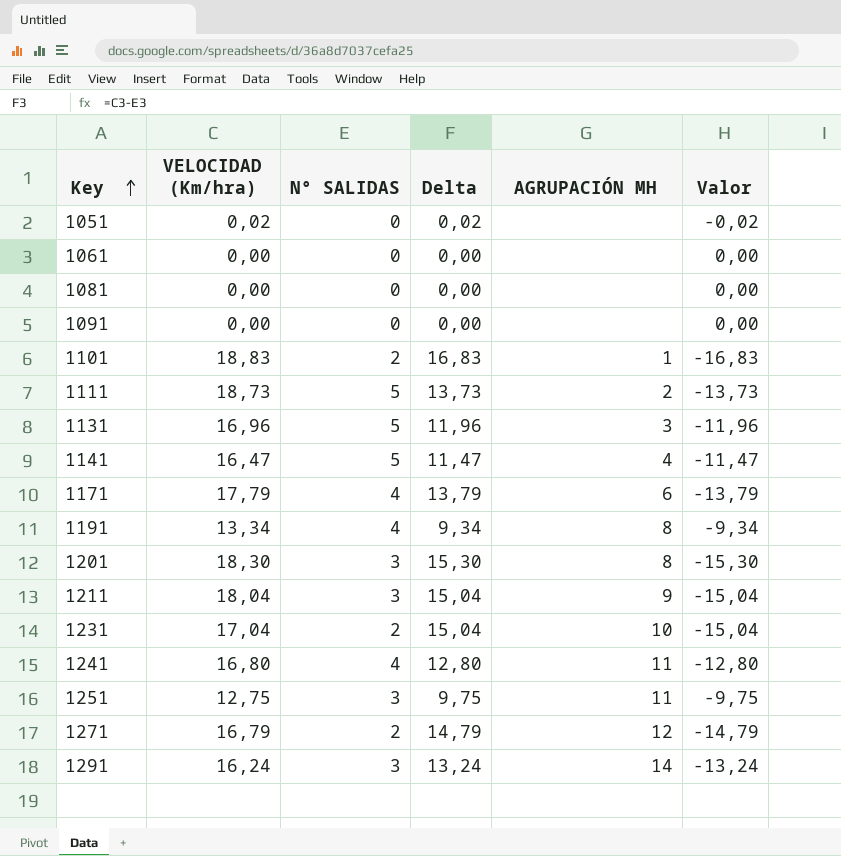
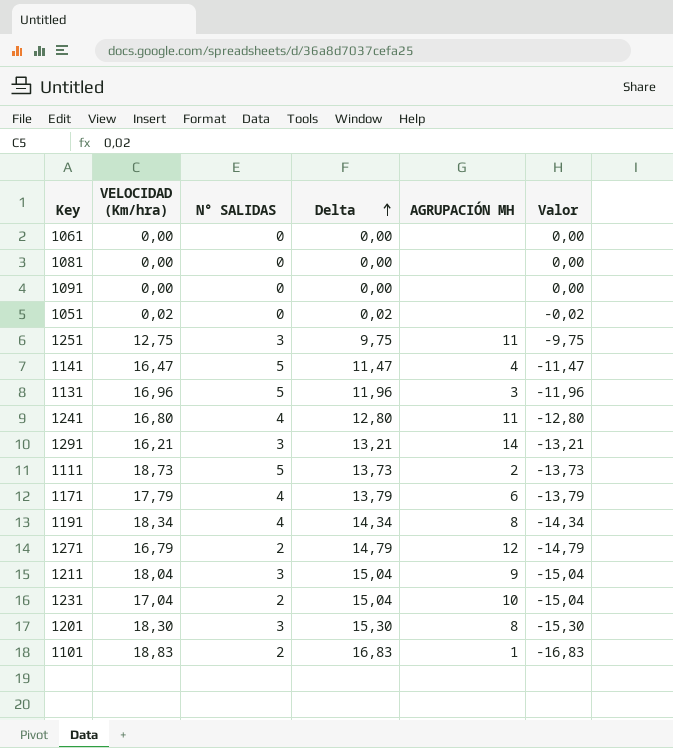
row order: Key ascending -> Delta ascending
1291 | VELOCIDAD (Km/hra): 16,24 -> 16,21
1291 | Delta: 13,24 -> 13,21
1291 | Valor: -13,24 -> -13,21
1191 | VELOCIDAD (Km/hra): 13,34 -> 18,34
1191 | Delta: 9,34 -> 14,34
1191 | Valor: -9,34 -> -14,34

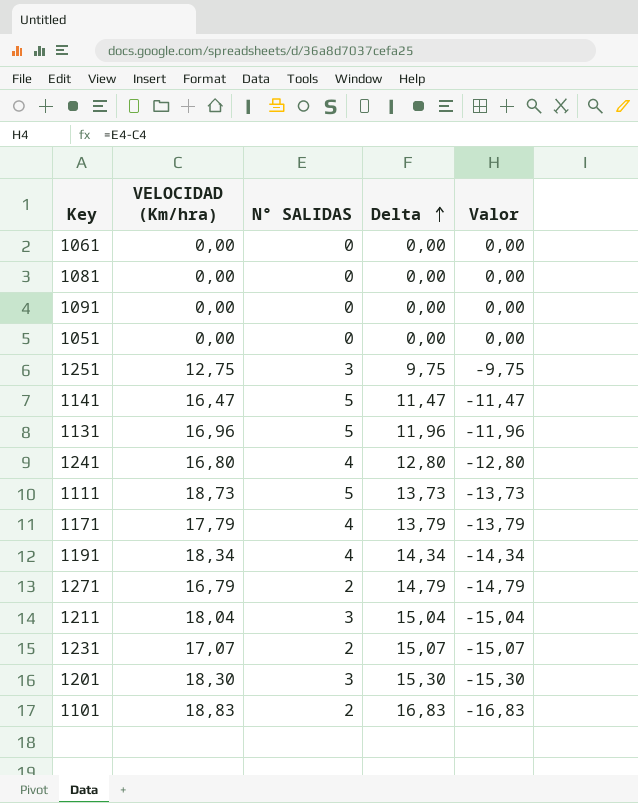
column AGRUPACIÓN MH | position: 5 -> none
row 1291: 16,21 | 3 | 13,21 | 14 | -13,21 -> none
1051 | VELOCIDAD (Km/hra): 0,02 -> 0,00
1051 | Delta: 0,02 -> 0,00
1051 | Valor: -0,02 -> 0,00
1231 | VELOCIDAD (Km/hra): 17,04 -> 17,07
1231 | Delta: 15,04 -> 15,07
1231 | Valor: -15,04 -> -15,07

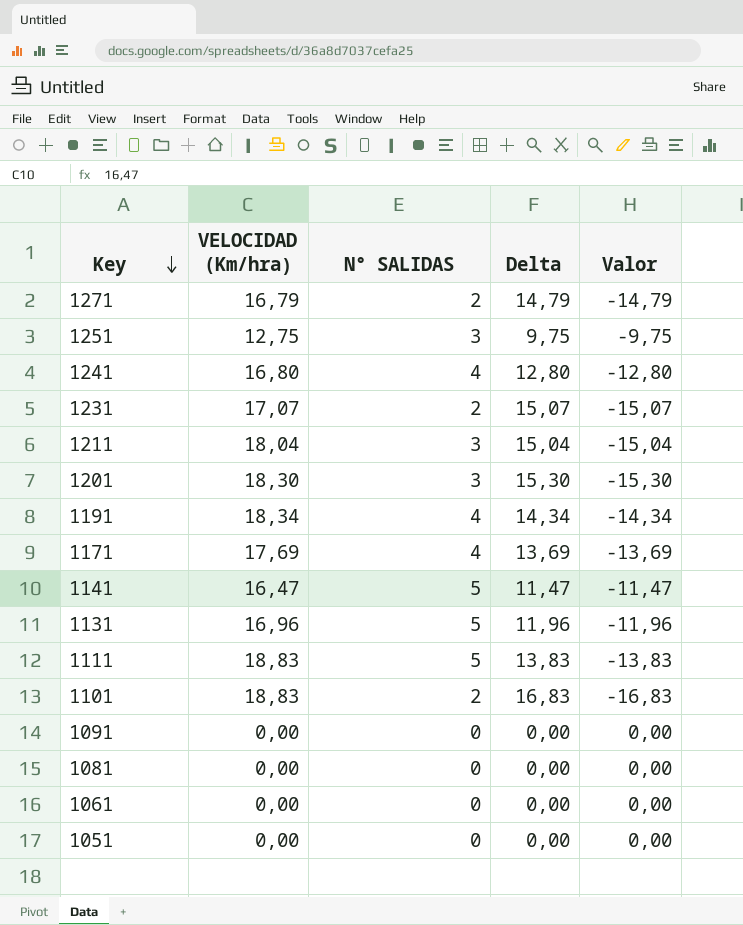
row order: Delta ascending -> Key descending
1171 | VELOCIDAD (Km/hra): 17,79 -> 17,69
1171 | Delta: 13,79 -> 13,69
1171 | Valor: -13,79 -> -13,69
1111 | VELOCIDAD (Km/hra): 18,73 -> 18,83
1111 | Delta: 13,73 -> 13,83
1111 | Valor: -13,73 -> -13,83

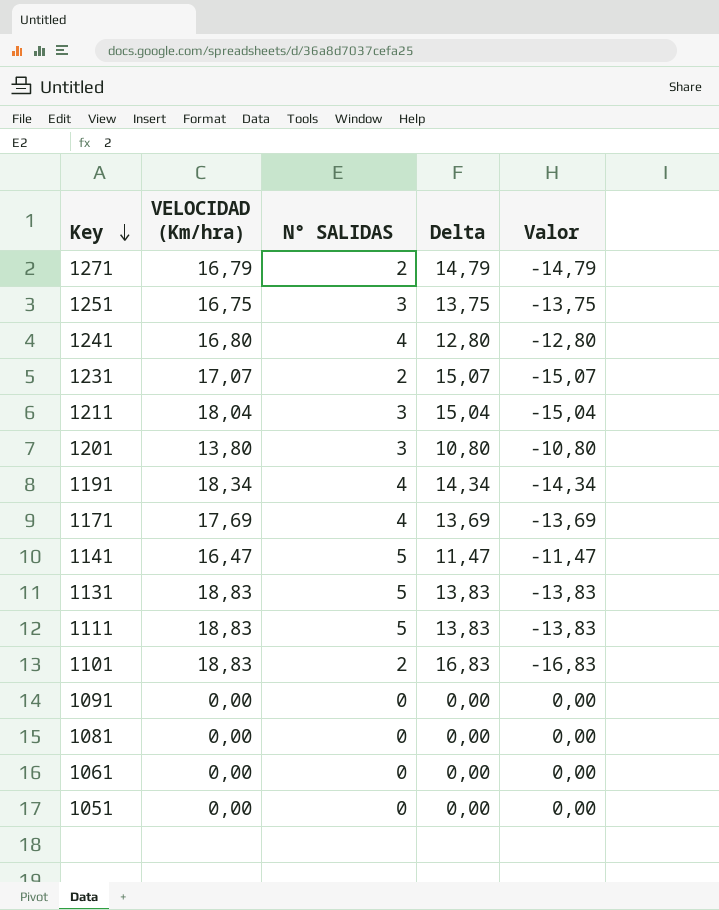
1251 | VELOCIDAD (Km/hra): 12,75 -> 16,75
1251 | Delta: 9,75 -> 13,75
1251 | Valor: -9,75 -> -13,75
1201 | VELOCIDAD (Km/hra): 18,30 -> 13,80
1201 | Delta: 15,30 -> 10,80
1201 | Valor: -15,30 -> -10,80
1131 | VELOCIDAD (Km/hra): 16,96 -> 18,83
1131 | Delta: 11,96 -> 13,83
1131 | Valor: -11,96 -> -13,83

